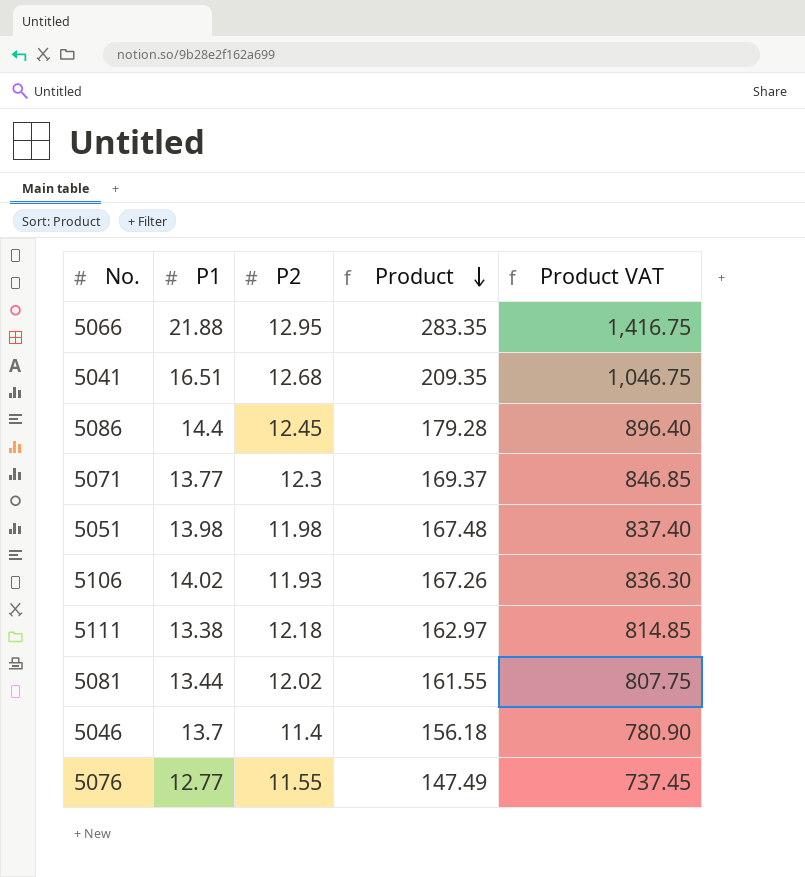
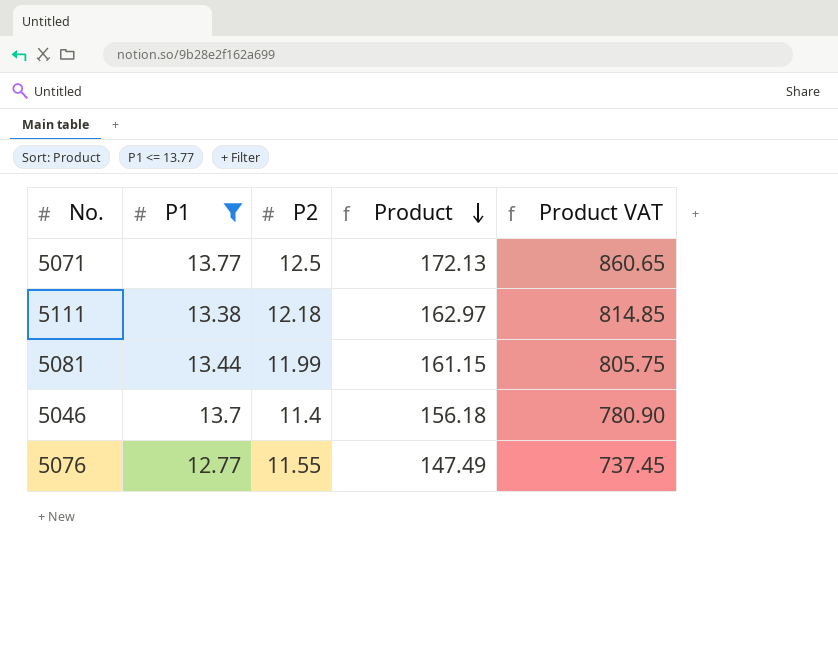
filter: none -> P1 <= 13.77
5071 | P2: 12.3 -> 12.5
5071 | Product: 169.37 -> 172.13
5071 | Product VAT: 846.85 -> 860.65
5081 | P2: 12.02 -> 11.99
5081 | Product: 161.55 -> 161.15
5081 | Product VAT: 807.75 -> 805.75

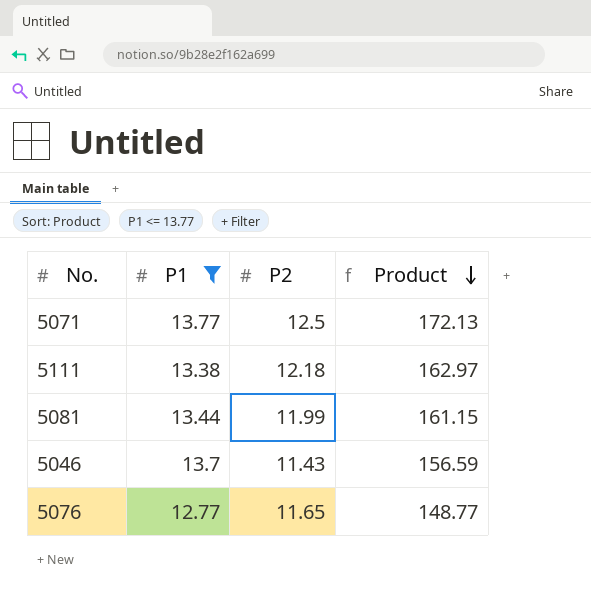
column Product VAT | formula: [Product] * 5 -> none
5046 | P2: 11.4 -> 11.43
5046 | Product: 156.18 -> 156.59
5076 | P2: 11.55 -> 11.65
5076 | Product: 147.49 -> 148.77

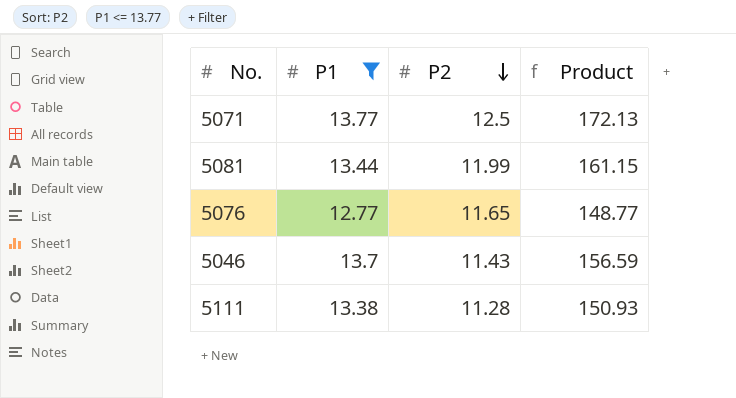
row order: Product descending -> P2 descending
5111 | P2: 12.18 -> 11.28
5111 | Product: 162.97 -> 150.93

